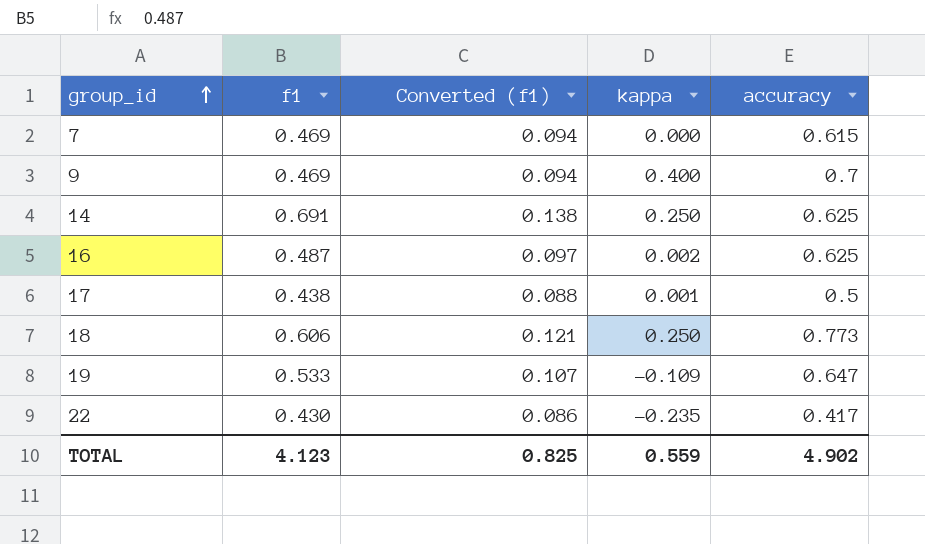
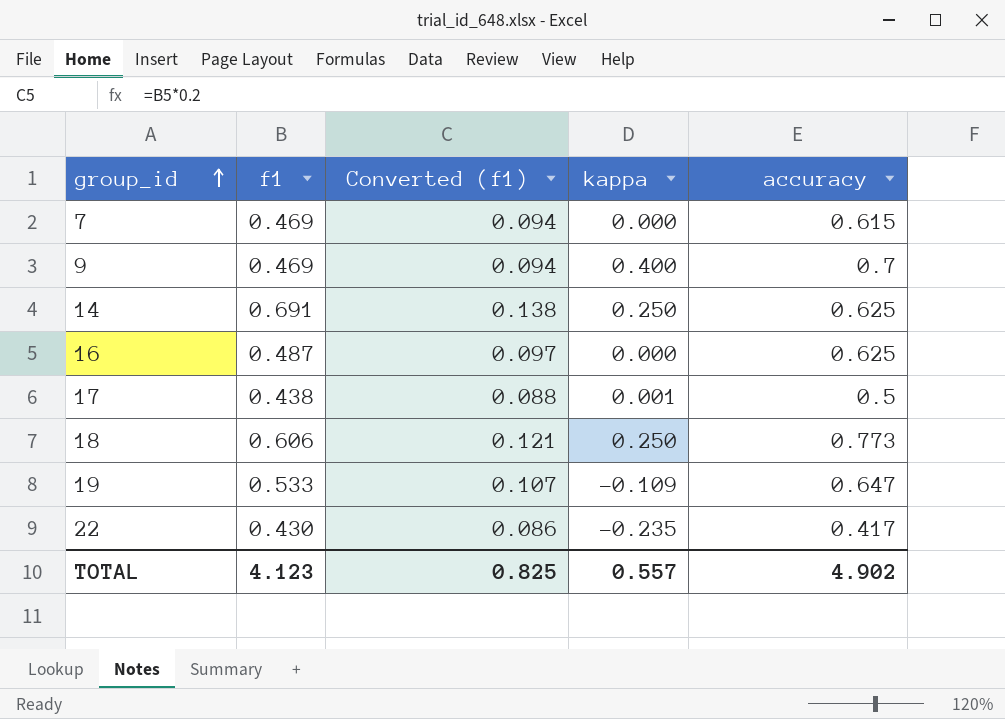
16 | kappa: 0.002 -> 0.000
TOTAL | kappa: 0.559 -> 0.557

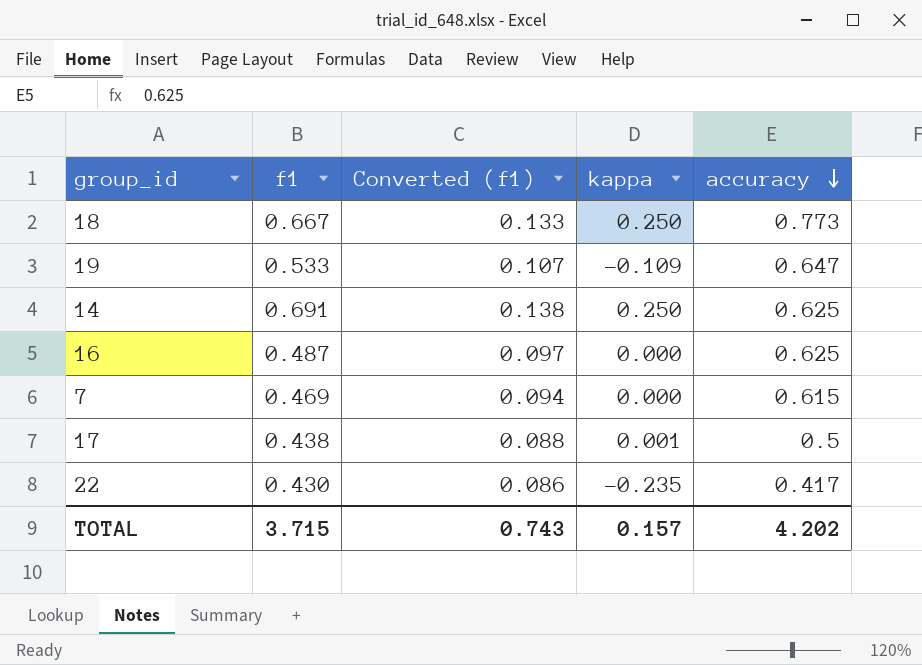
row order: group_id ascending -> accuracy descending
row 9: 0.469 | 0.094 | 0.400 | 0.7 -> none
18 | f1: 0.606 -> 0.667
18 | Converted (f1): 0.121 -> 0.133
TOTAL | f1: 4.123 -> 3.715
TOTAL | Converted (f1): 0.825 -> 0.743
TOTAL | kappa: 0.557 -> 0.157
TOTAL | accuracy: 4.902 -> 4.202

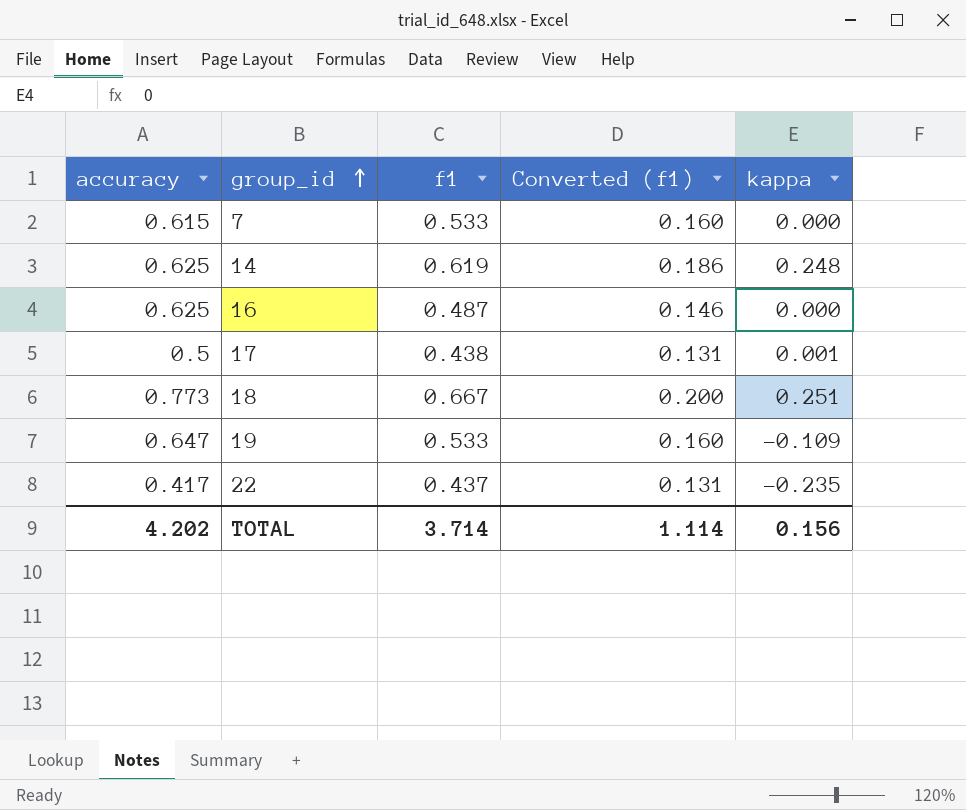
row order: accuracy descending -> group_id ascending
column accuracy | position: 5 -> 1
column Converted (f1) | formula: [f1] * 0.2 -> [f1] * 0.3
7 | f1: 0.469 -> 0.533
14 | f1: 0.691 -> 0.619
14 | kappa: 0.250 -> 0.248
18 | kappa: 0.250 -> 0.251
22 | f1: 0.430 -> 0.437
TOTAL | f1: 3.715 -> 3.714
TOTAL | Converted (f1): 0.743 -> 1.114
TOTAL | kappa: 0.157 -> 0.156

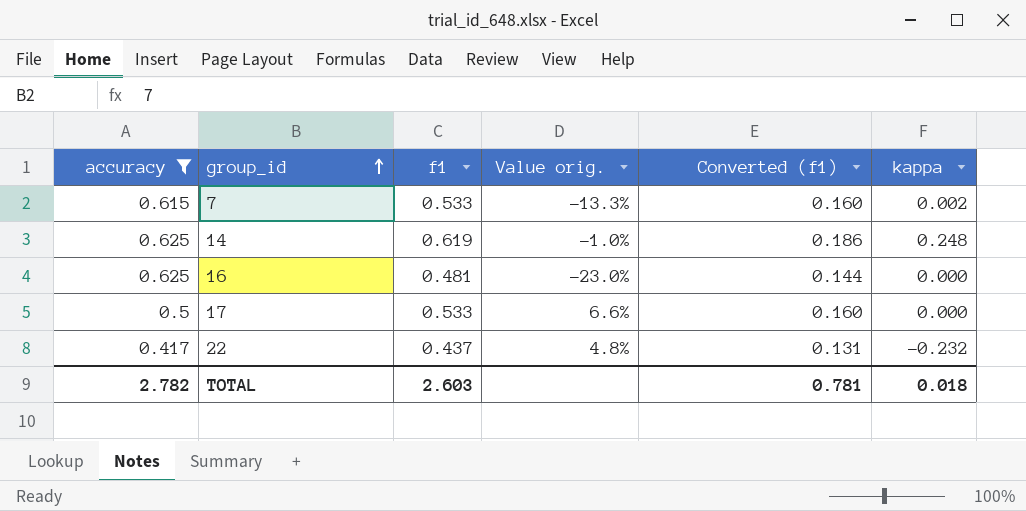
filter: none -> accuracy <= 0.625
column Value orig. | formula: none -> ([f1] - [accuracy]) / [accuracy]
7 | kappa: 0.000 -> 0.002
16 | f1: 0.487 -> 0.481
16 | Converted (f1): 0.146 -> 0.144
17 | f1: 0.438 -> 0.533
17 | Converted (f1): 0.131 -> 0.160
17 | kappa: 0.001 -> 0.000
22 | kappa: -0.235 -> -0.232
TOTAL | accuracy: 4.202 -> 2.782
TOTAL | f1: 3.714 -> 2.603
TOTAL | Converted (f1): 1.114 -> 0.781
TOTAL | kappa: 0.156 -> 0.018

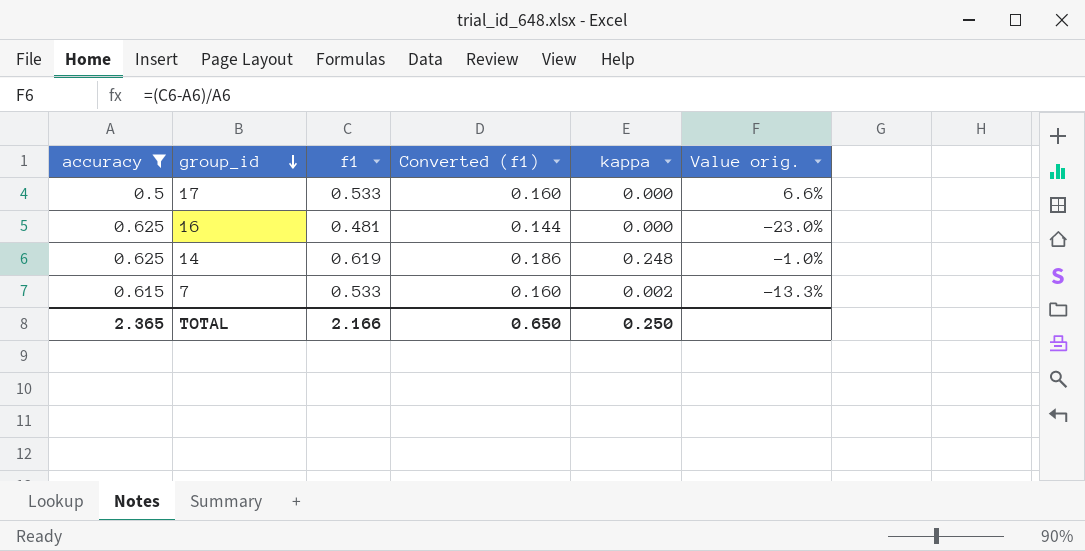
row order: group_id ascending -> group_id descending
column Value orig. | position: 4 -> 6
row 22: 0.417 | 0.437 | 4.8% | 0.131 | -0.232 -> none
TOTAL | accuracy: 2.782 -> 2.365
TOTAL | f1: 2.603 -> 2.166
TOTAL | Converted (f1): 0.781 -> 0.650
TOTAL | kappa: 0.018 -> 0.250

